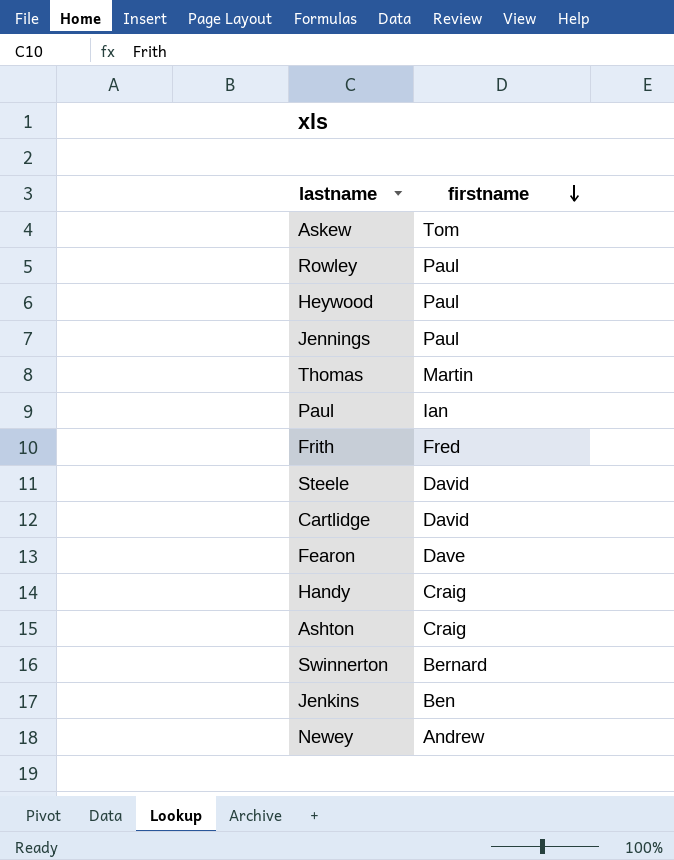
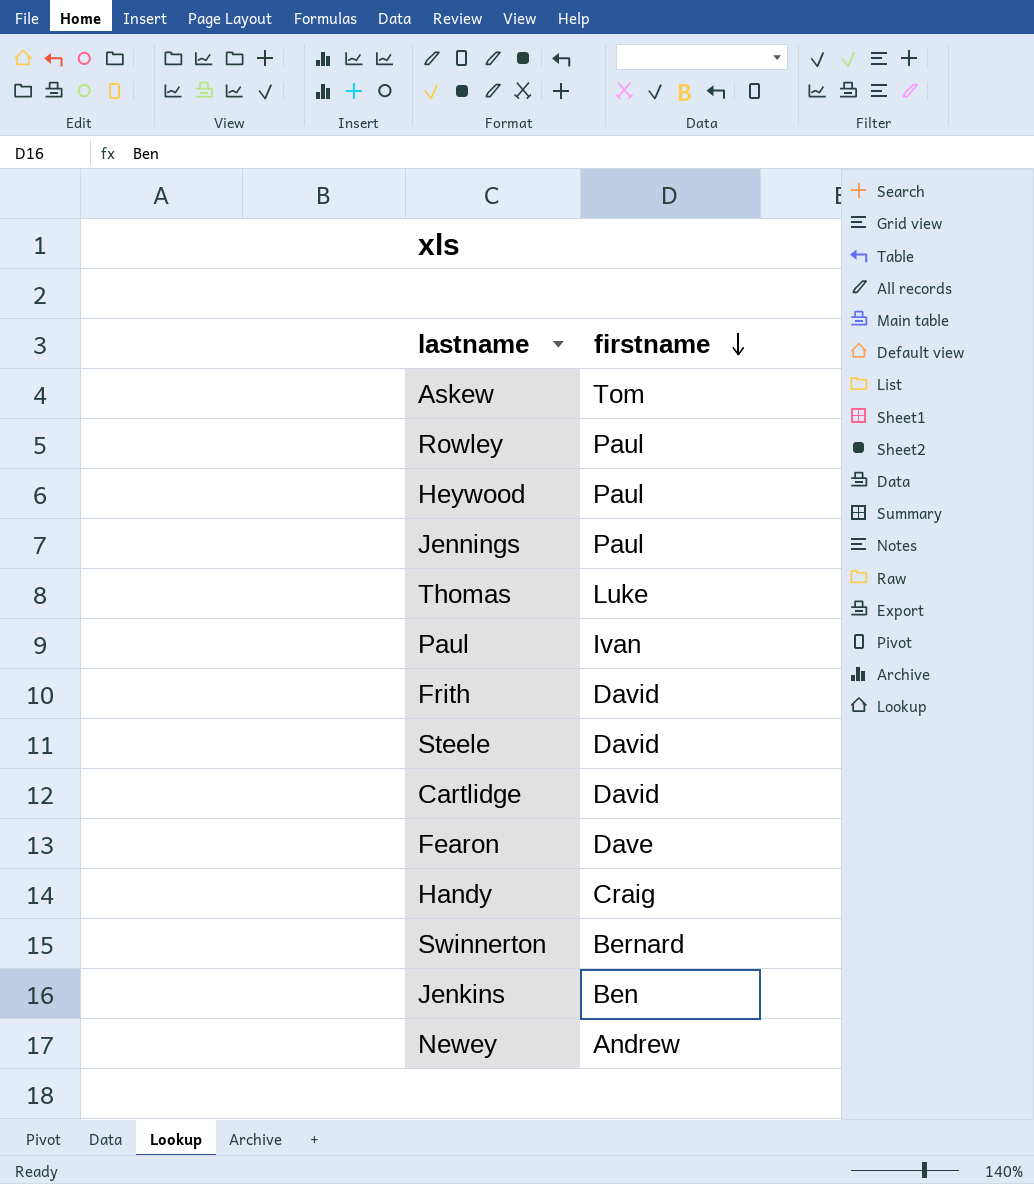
row Ashton: Craig -> none
Thomas | firstname: Martin -> Luke
Paul | firstname: Ian -> Ivan
Frith | firstname: Fred -> David

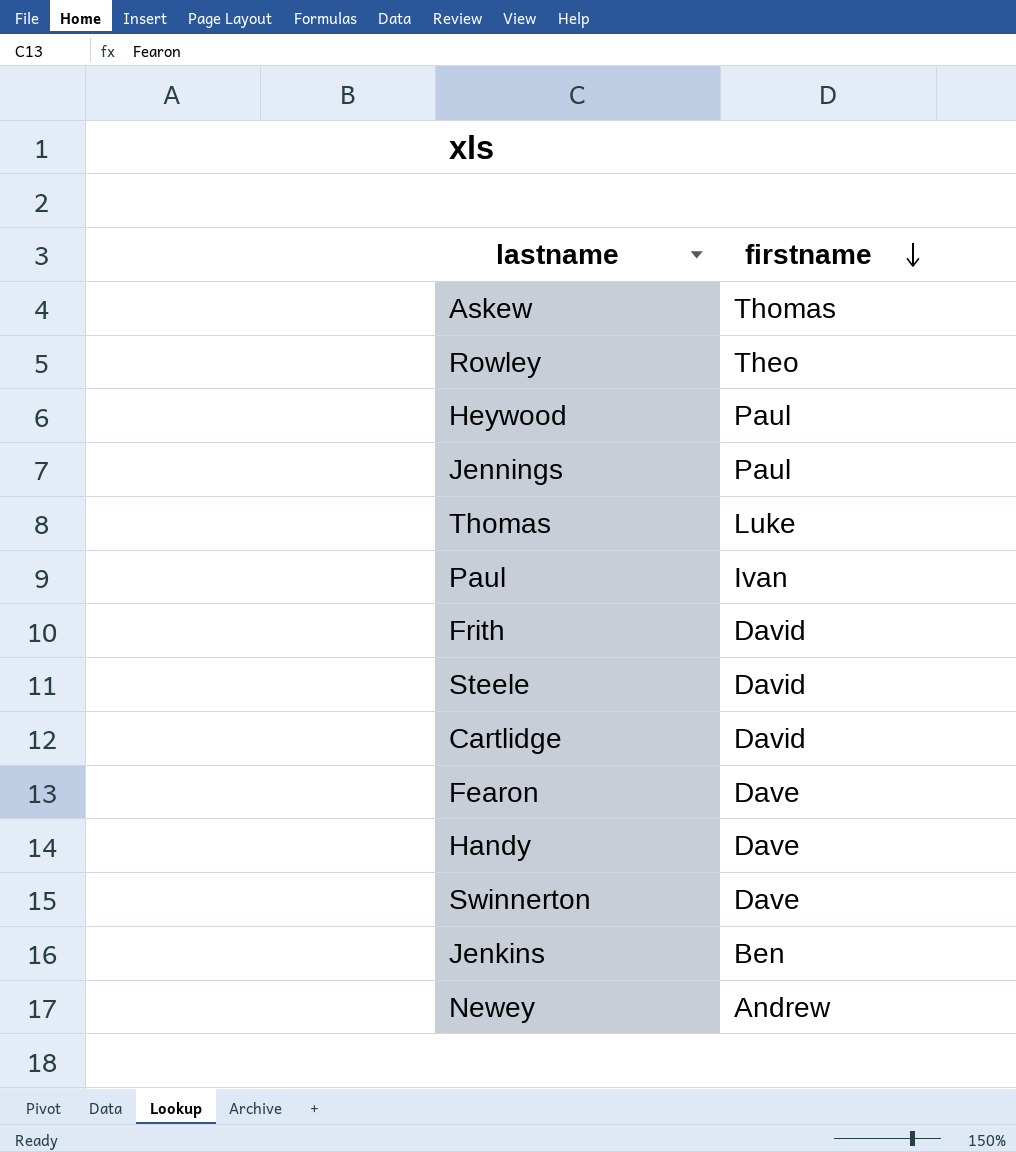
Askew | firstname: Tom -> Thomas
Rowley | firstname: Paul -> Theo
Handy | firstname: Craig -> Dave
Swinnerton | firstname: Bernard -> Dave

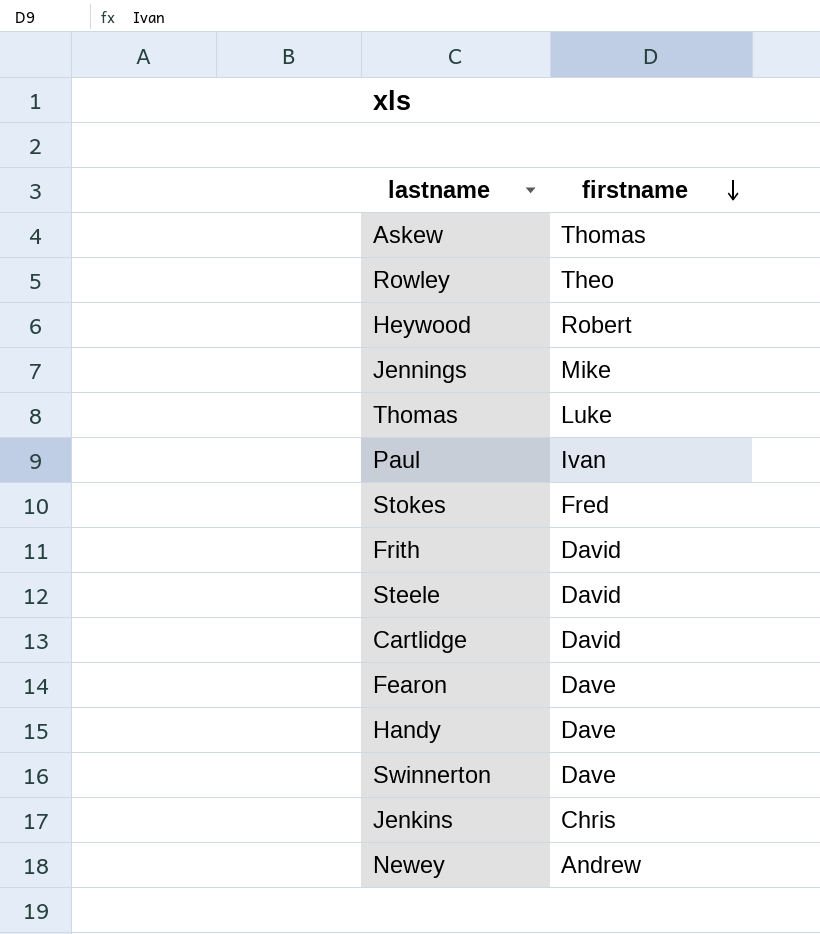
Heywood | firstname: Paul -> Robert
Jennings | firstname: Paul -> Mike
row Stokes: none -> Fred
Jenkins | firstname: Ben -> Chris

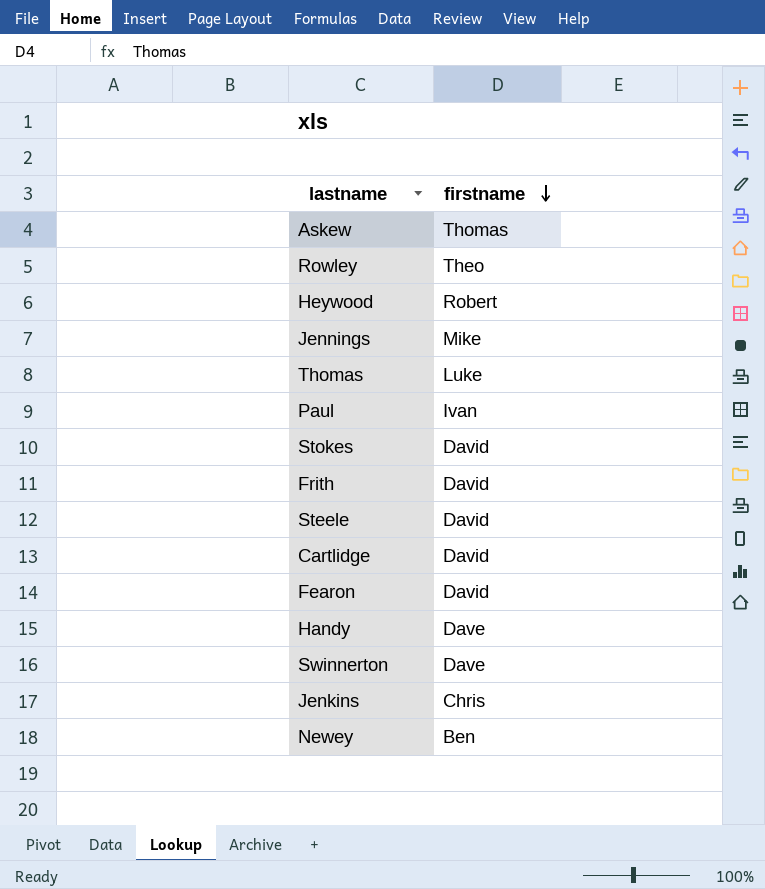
Stokes | firstname: Fred -> David
Fearon | firstname: Dave -> David
Newey | firstname: Andrew -> Ben

